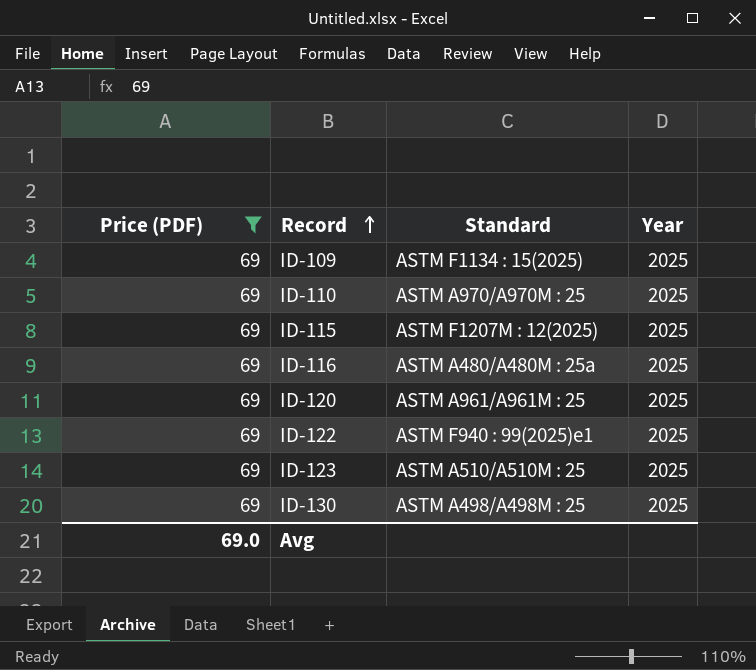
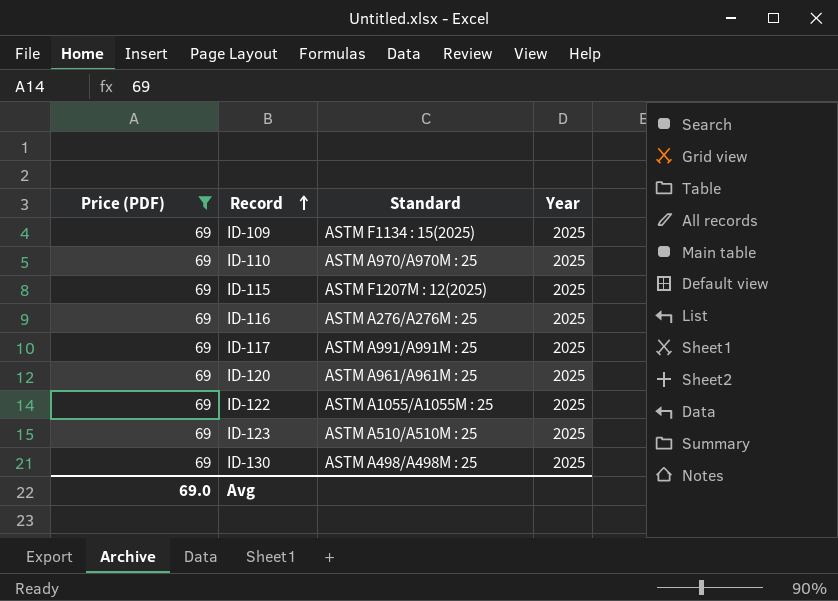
ID-116 | Standard: ASTM A480/A480M : 25a -> ASTM A276/A276M : 25
row ID-117: none -> 69 | ASTM A991/A991M : 25 | 2025
ID-122 | Standard: ASTM F940 : 99(2025)e1 -> ASTM A1055/A1055M : 25

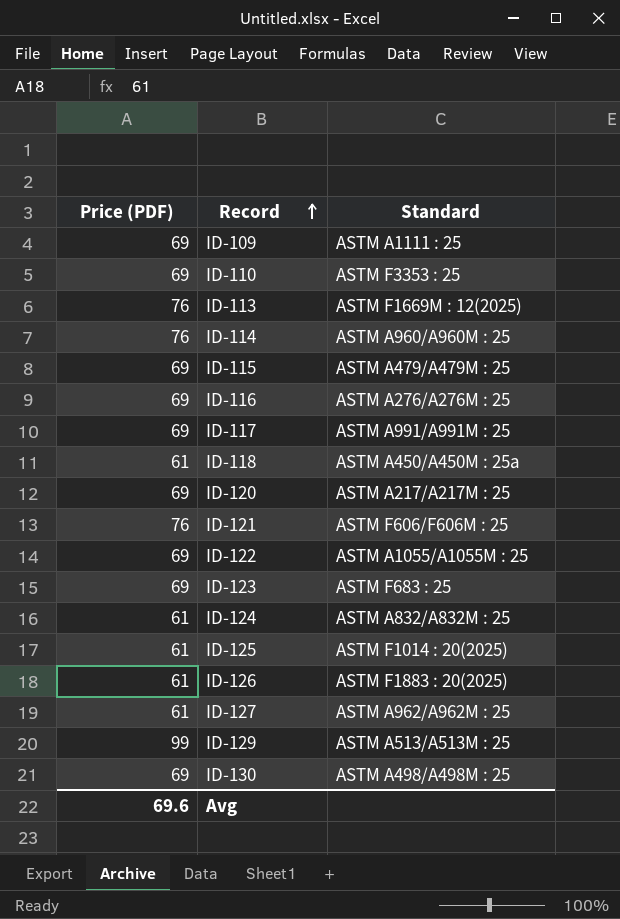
filter: Price (PDF) = 69 -> none
column Year | position: 4 -> none
ID-109 | Standard: ASTM F1134 : 15(2025) -> ASTM A1111 : 25
ID-110 | Standard: ASTM A970/A970M : 25 -> ASTM F3353 : 25
ID-115 | Standard: ASTM F1207M : 12(2025) -> ASTM A479/A479M : 25
ID-120 | Standard: ASTM A961/A961M : 25 -> ASTM A217/A217M : 25
ID-123 | Standard: ASTM A510/A510M : 25 -> ASTM F683 : 25
Avg | Price (PDF): 69.0 -> 69.6

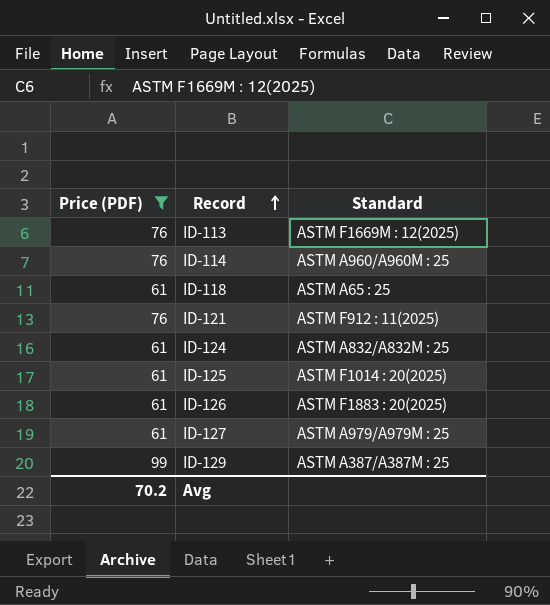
filter: none -> Price (PDF) != 69
ID-118 | Standard: ASTM A450/A450M : 25a -> ASTM A65 : 25
ID-121 | Standard: ASTM F606/F606M : 25 -> ASTM F912 : 11(2025)
ID-127 | Standard: ASTM A962/A962M : 25 -> ASTM A979/A979M : 25
ID-129 | Standard: ASTM A513/A513M : 25 -> ASTM A387/A387M : 25
Avg | Price (PDF): 69.6 -> 70.2

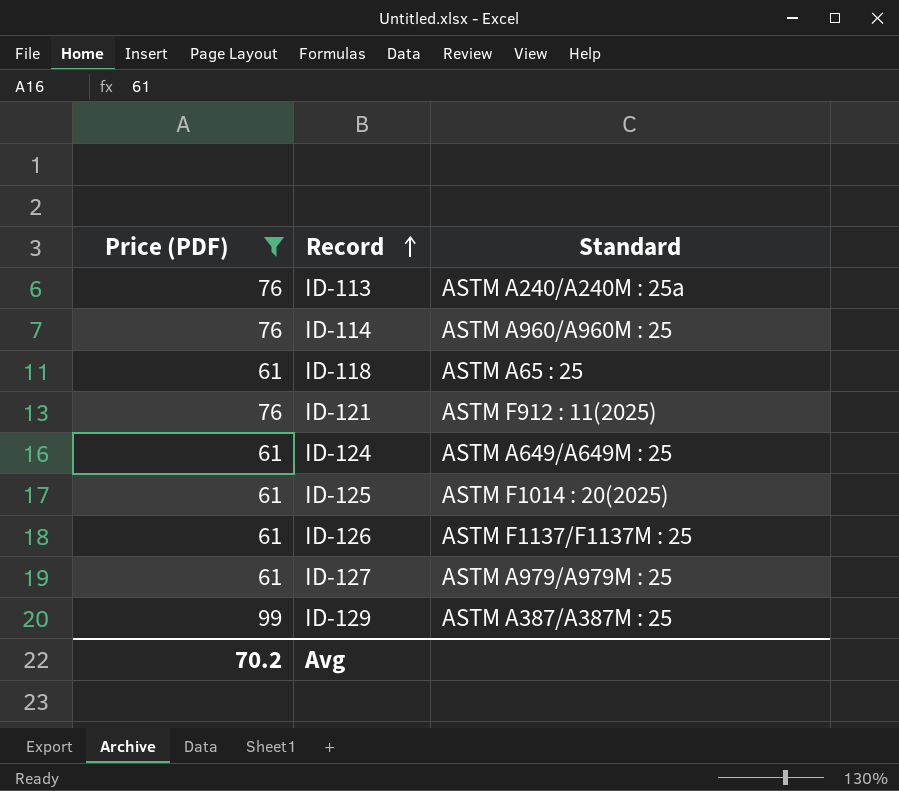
ID-113 | Standard: ASTM F1669M : 12(2025) -> ASTM A240/A240M : 25a
ID-124 | Standard: ASTM A832/A832M : 25 -> ASTM A649/A649M : 25
ID-126 | Standard: ASTM F1883 : 20(2025) -> ASTM F1137/F1137M : 25

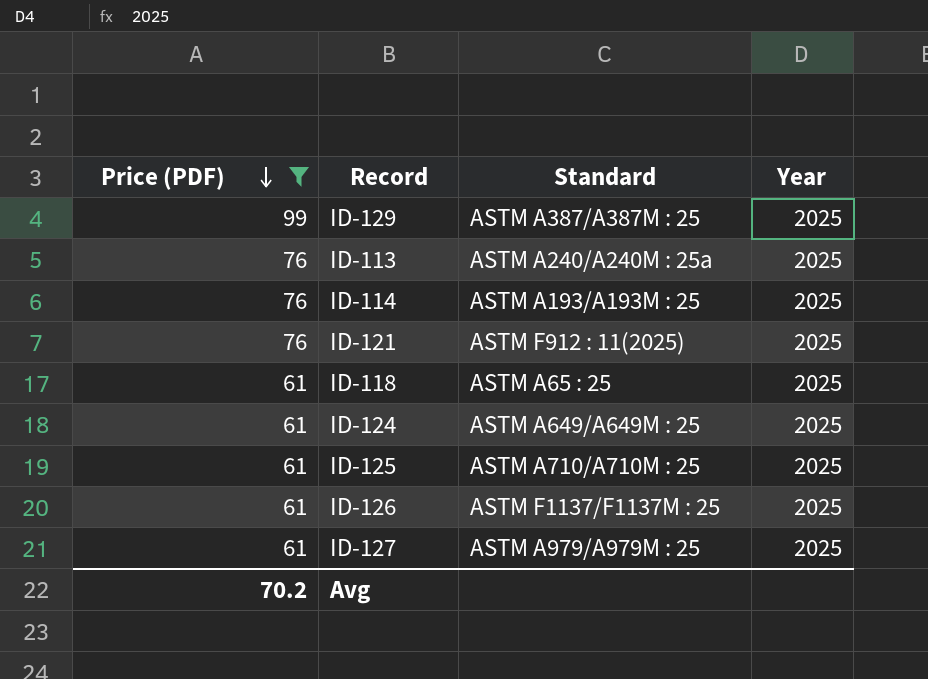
row order: Record ascending -> Price (PDF) descending
column Year | position: none -> 4
ID-114 | Standard: ASTM A960/A960M : 25 -> ASTM A193/A193M : 25
ID-125 | Standard: ASTM F1014 : 20(2025) -> ASTM A710/A710M : 25

